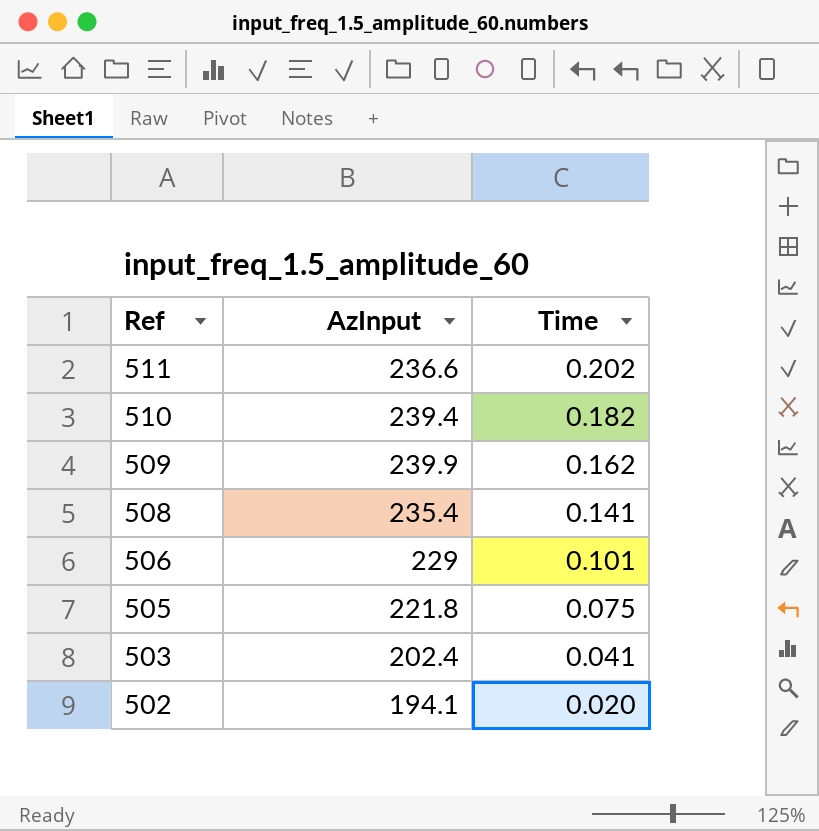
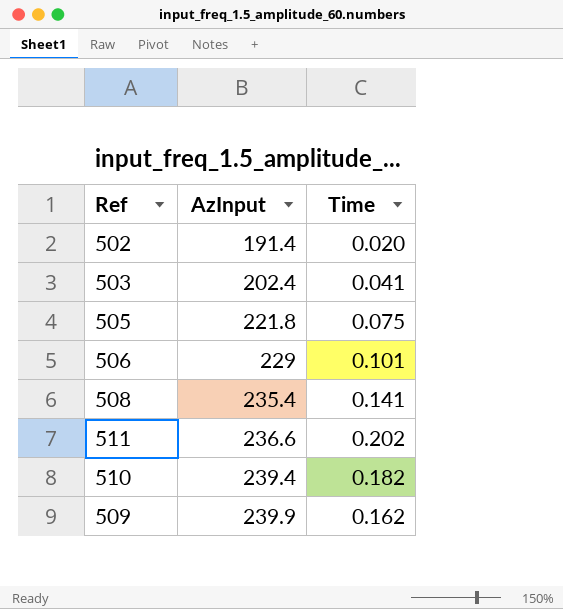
row order: Ref descending -> AzInput ascending
502 | AzInput: 194.1 -> 191.4

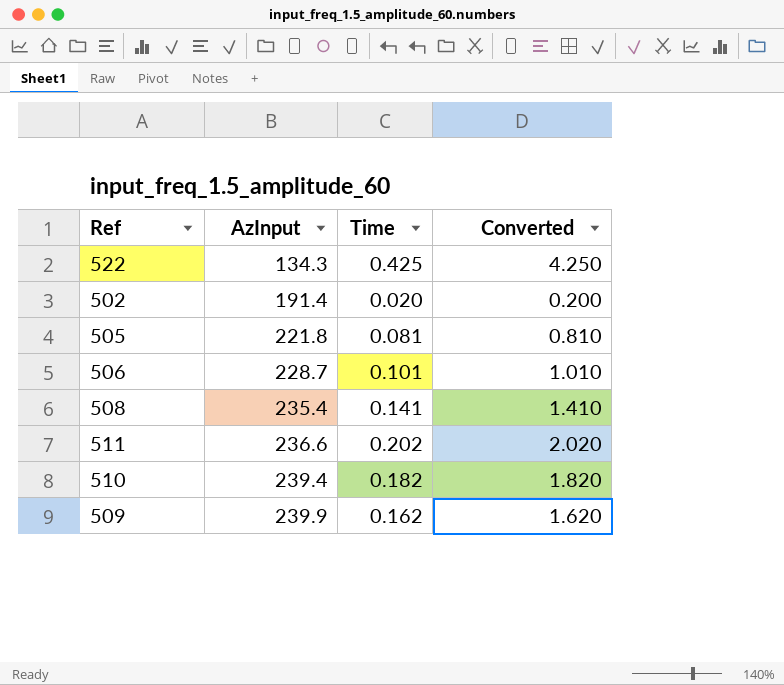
column Converted | formula: none -> [Time] * 10
row 503: 202.4 | 0.041 -> none
row 522: none -> 134.3 | 0.425 | 4.250
505 | Time: 0.075 -> 0.081
506 | AzInput: 229 -> 228.7

